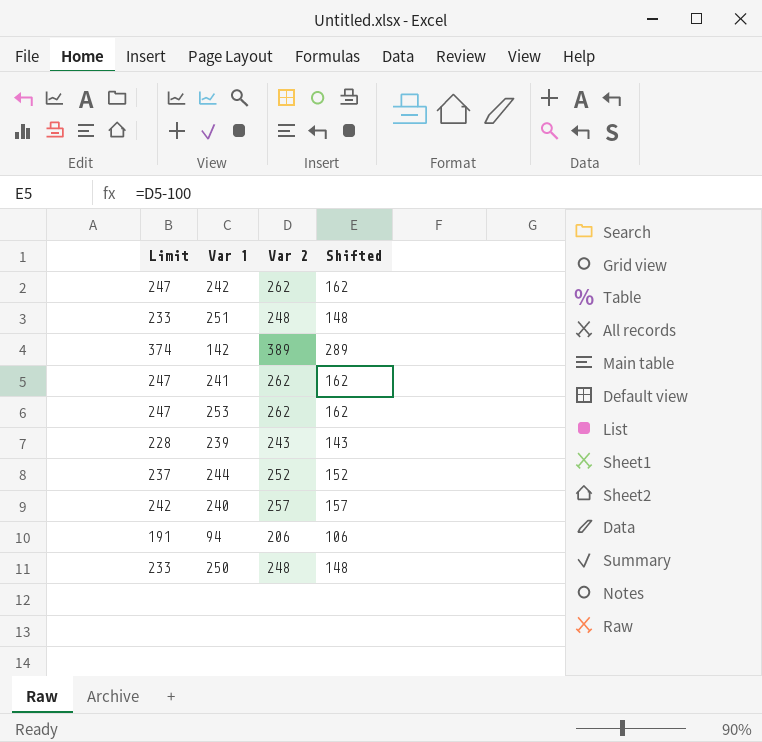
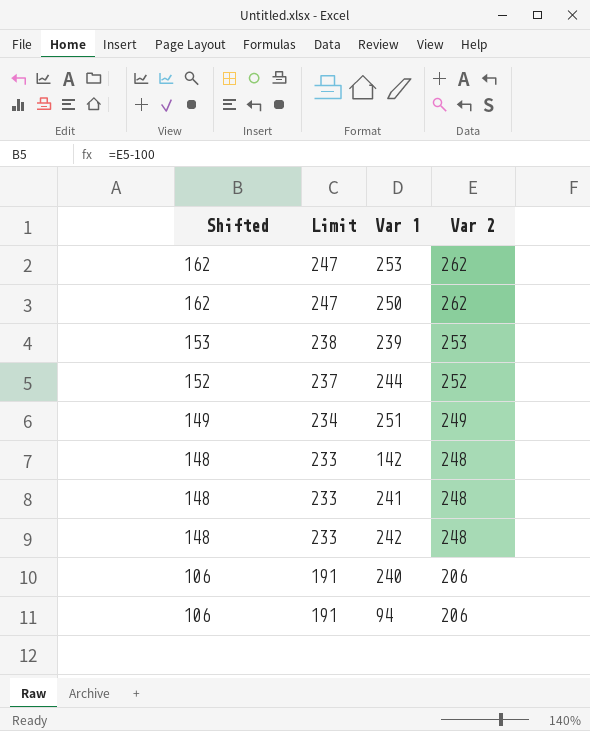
row order: none -> Shifted descending
column Shifted | position: 4 -> 1
250 | Shifted: 148 -> 162
250 | Limit: 233 -> 247
250 | Var 2: 248 -> 262
239 | Shifted: 143 -> 153
239 | Limit: 228 -> 238
239 | Var 2: 243 -> 253
251 | Shifted: 148 -> 149
251 | Limit: 233 -> 234
251 | Var 2: 248 -> 249
142 | Shifted: 289 -> 148
142 | Limit: 374 -> 233
142 | Var 2: 389 -> 248
241 | Shifted: 162 -> 148
241 | Limit: 247 -> 233
241 | Var 2: 262 -> 248
242 | Shifted: 162 -> 148
242 | Limit: 247 -> 233
242 | Var 2: 262 -> 248
240 | Shifted: 157 -> 106
240 | Limit: 242 -> 191
240 | Var 2: 257 -> 206

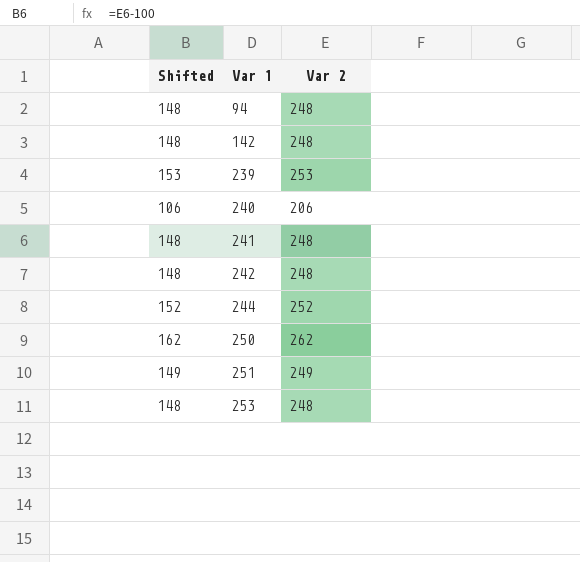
row order: Shifted descending -> Var 1 ascending
column Limit | formula: [Var 2] - 15 -> none
94 | Shifted: 106 -> 148
94 | Var 2: 206 -> 248
253 | Shifted: 162 -> 148
253 | Var 2: 262 -> 248

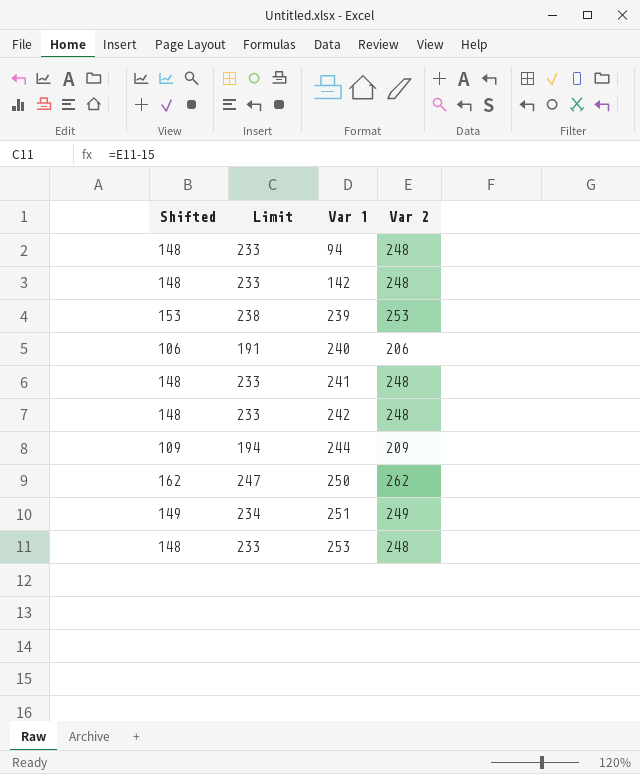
column Limit | formula: none -> [Var 2] - 15
244 | Shifted: 152 -> 109
244 | Var 2: 252 -> 209

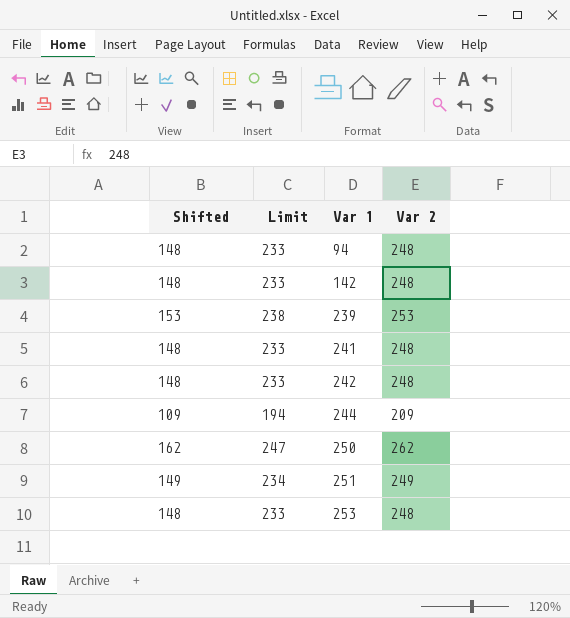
row 240: 106 | 191 | 206 -> none

